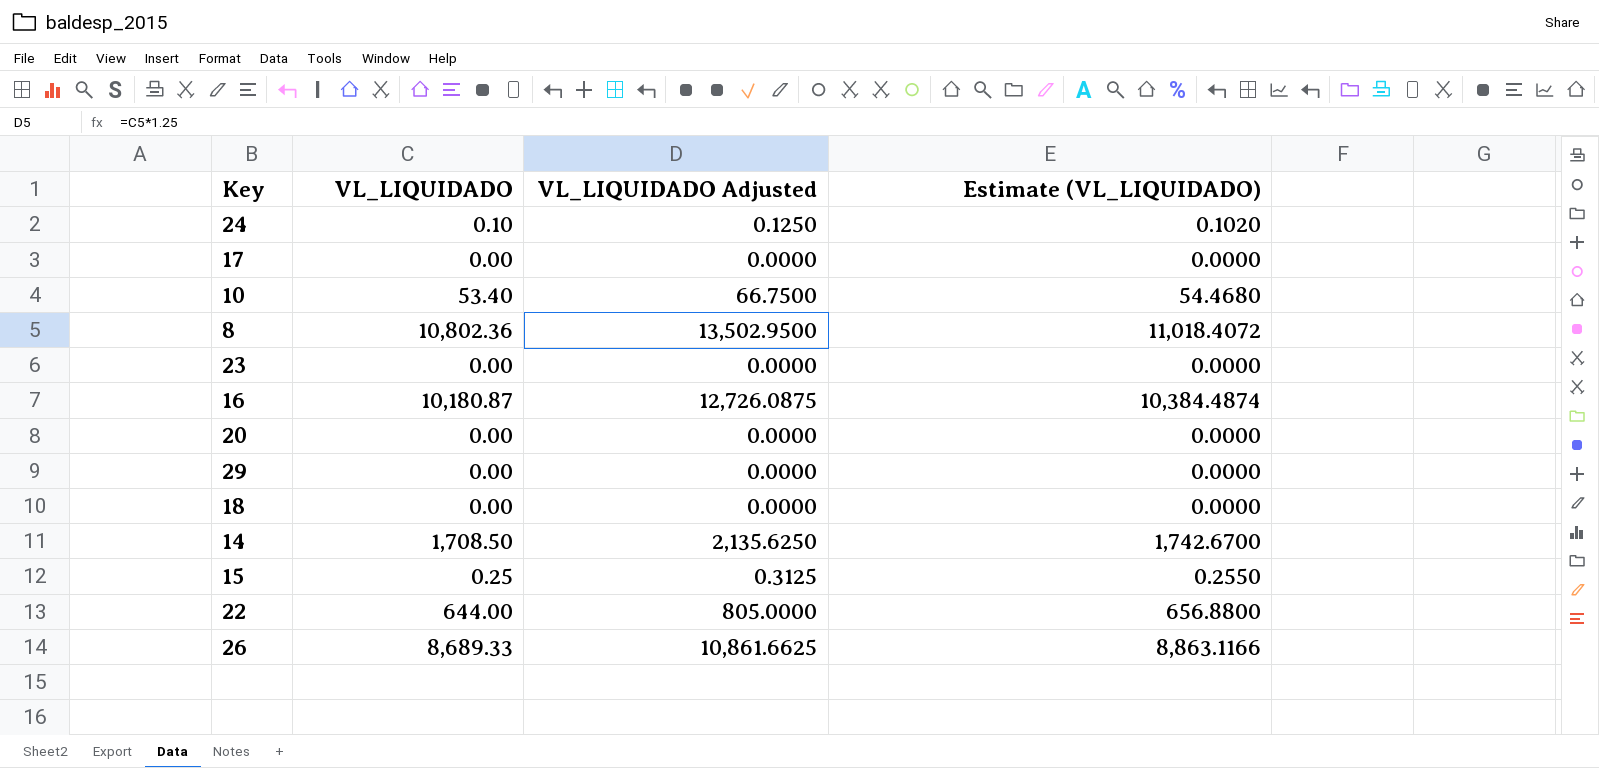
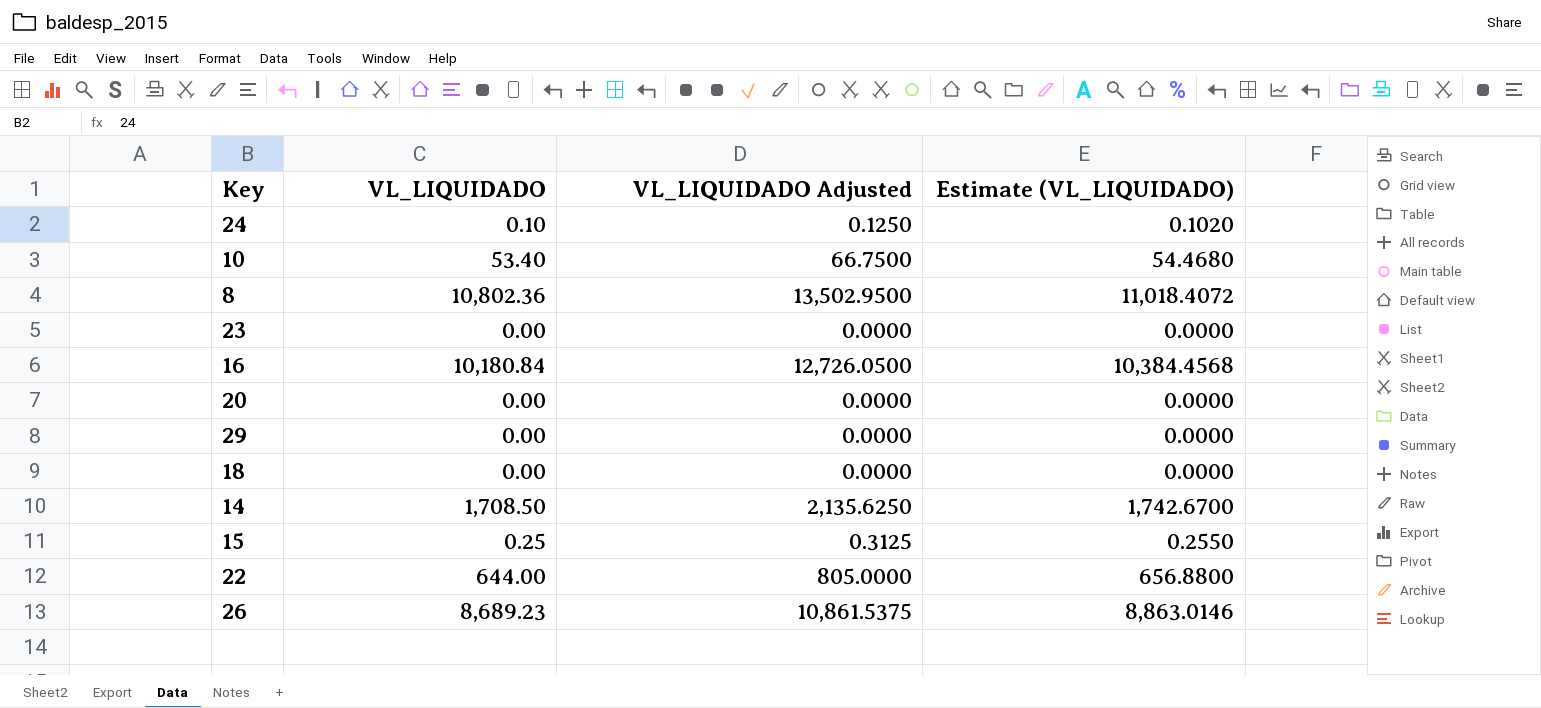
row 17: 0.00 | 0.0000 | 0.0000 -> none
16 | VL_LIQUIDADO: 10,180.87 -> 10,180.84
16 | VL_LIQUIDADO Adjusted: 12,726.0875 -> 12,726.0500
16 | Estimate (VL_LIQUIDADO): 10,384.4874 -> 10,384.4568
26 | VL_LIQUIDADO: 8,689.33 -> 8,689.23
26 | VL_LIQUIDADO Adjusted: 10,861.6625 -> 10,861.5375
26 | Estimate (VL_LIQUIDADO): 8,863.1166 -> 8,863.0146

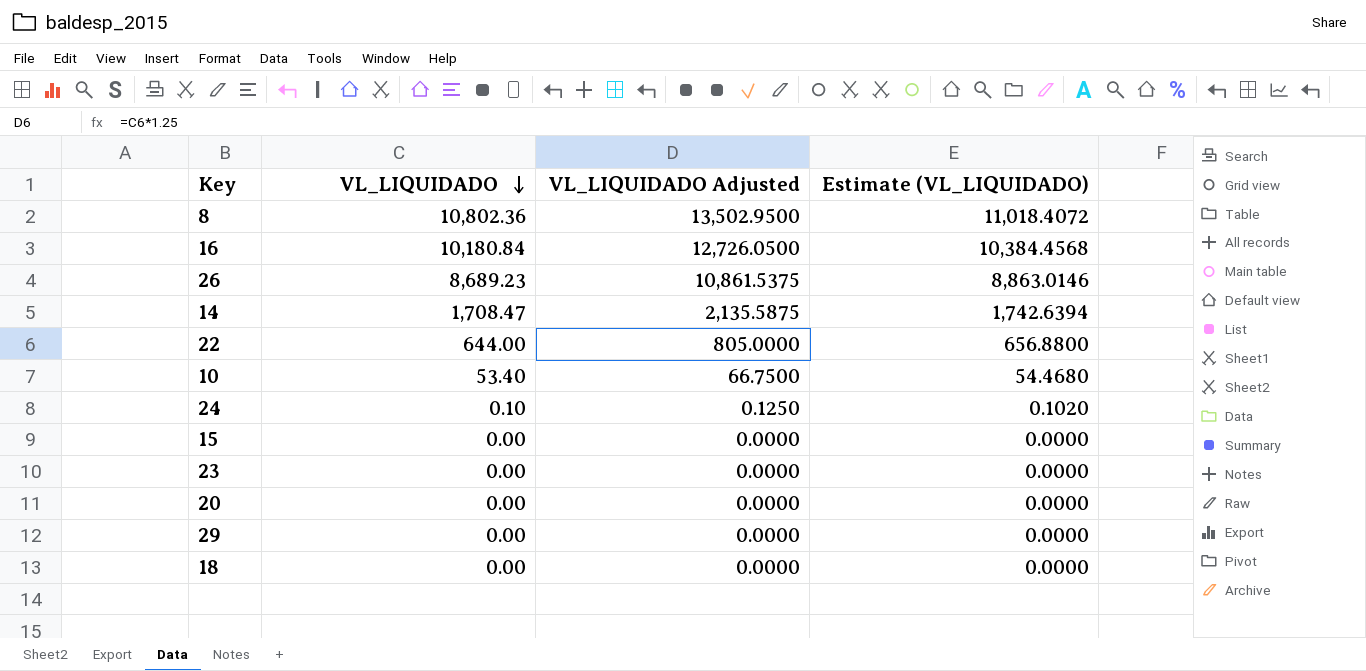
row order: none -> VL_LIQUIDADO descending
14 | VL_LIQUIDADO: 1,708.50 -> 1,708.47
14 | VL_LIQUIDADO Adjusted: 2,135.6250 -> 2,135.5875
14 | Estimate (VL_LIQUIDADO): 1,742.6700 -> 1,742.6394
15 | VL_LIQUIDADO: 0.25 -> 0.00
15 | VL_LIQUIDADO Adjusted: 0.3125 -> 0.0000
15 | Estimate (VL_LIQUIDADO): 0.2550 -> 0.0000

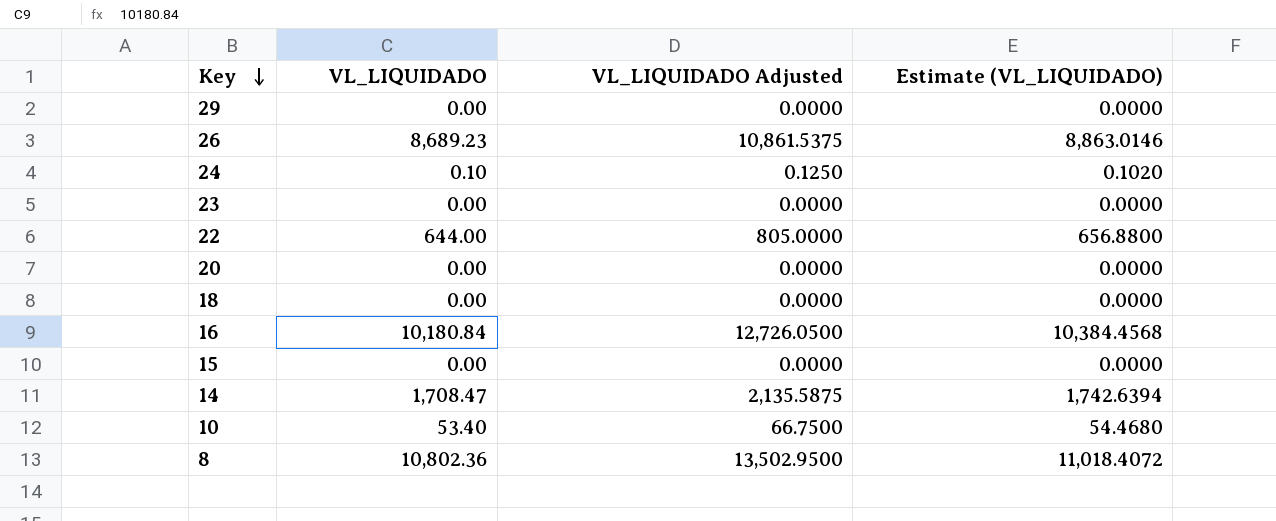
row order: VL_LIQUIDADO descending -> Key descending

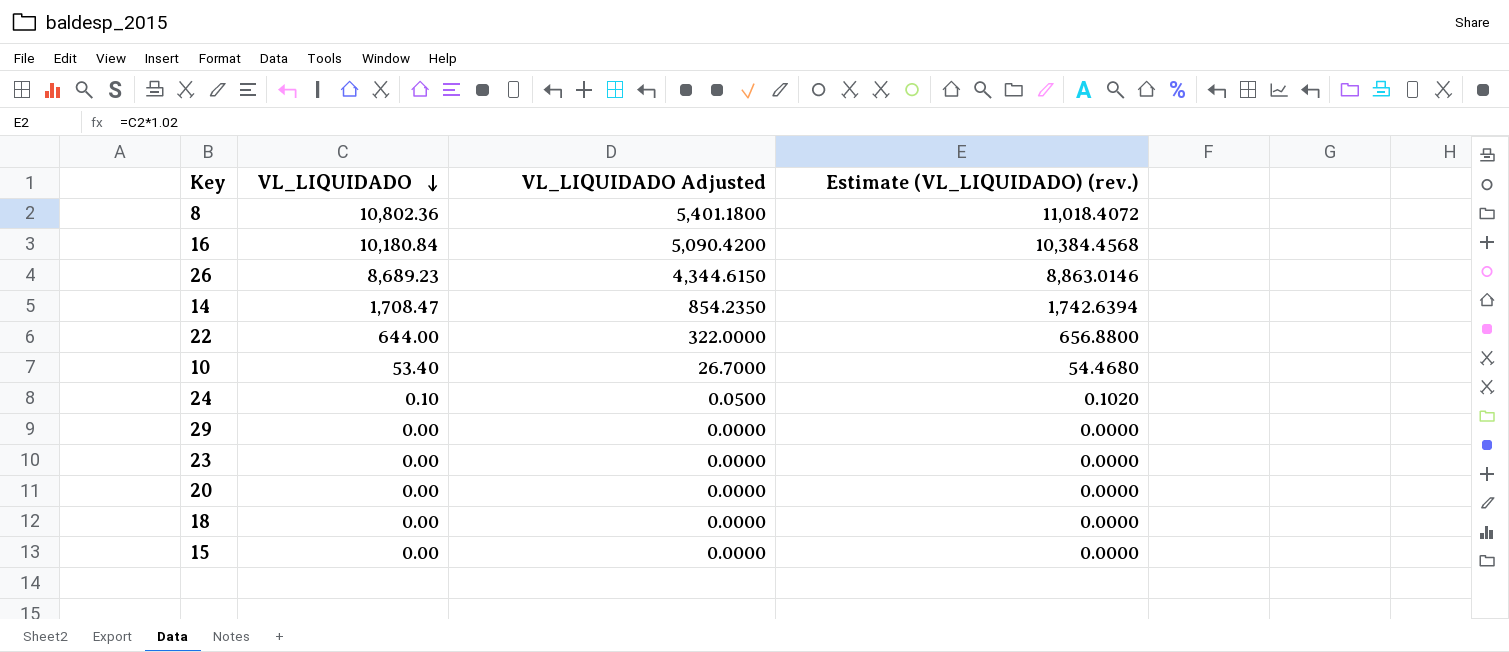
row order: Key descending -> VL_LIQUIDADO descending
column VL_LIQUIDADO Adjusted | formula: [VL_LIQUIDADO] * 1.25 -> [VL_LIQUIDADO] * 0.5
column name: Estimate (VL_LIQUIDADO) -> Estimate (VL_LIQUIDADO) (rev.)

